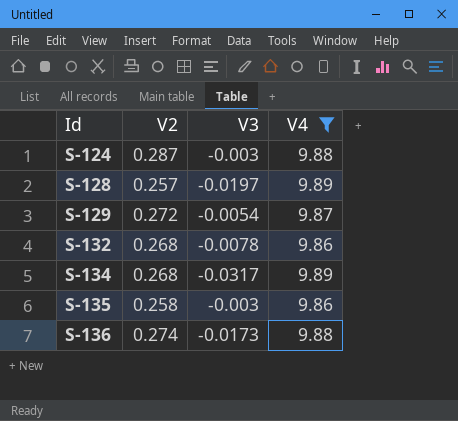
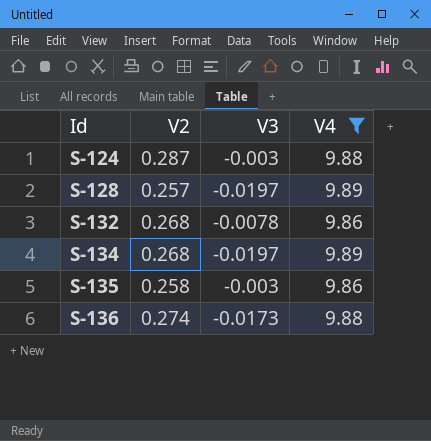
row S-129: 0.272 | -0.0054 | 9.87 -> none
S-134 | V3: -0.0317 -> -0.0197

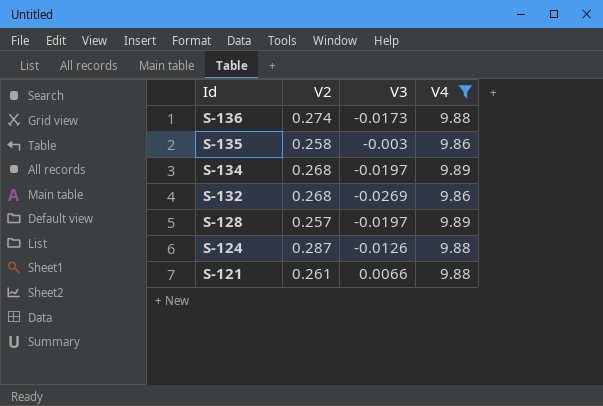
row order: Id ascending -> Id descending
S-132 | V3: -0.0078 -> -0.0269
S-124 | V3: -0.003 -> -0.0126
row S-121: none -> 0.261 | 0.0066 | 9.88

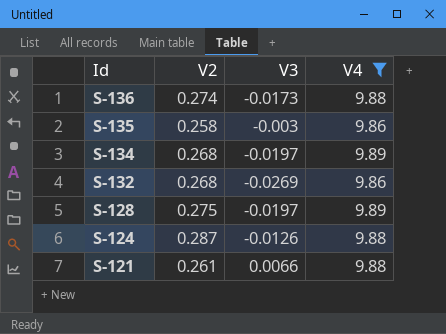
S-128 | V2: 0.257 -> 0.275

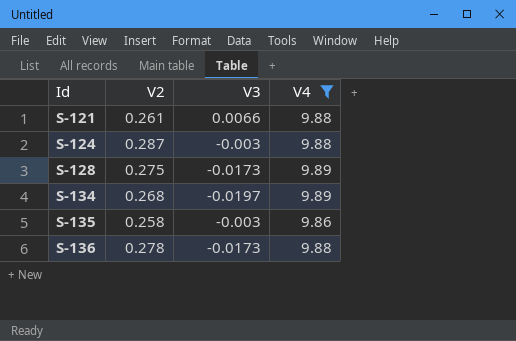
row order: Id descending -> Id ascending
row S-132: 0.268 | -0.0269 | 9.86 -> none
S-124 | V3: -0.0126 -> -0.003
S-128 | V3: -0.0197 -> -0.0173
S-136 | V2: 0.274 -> 0.278

